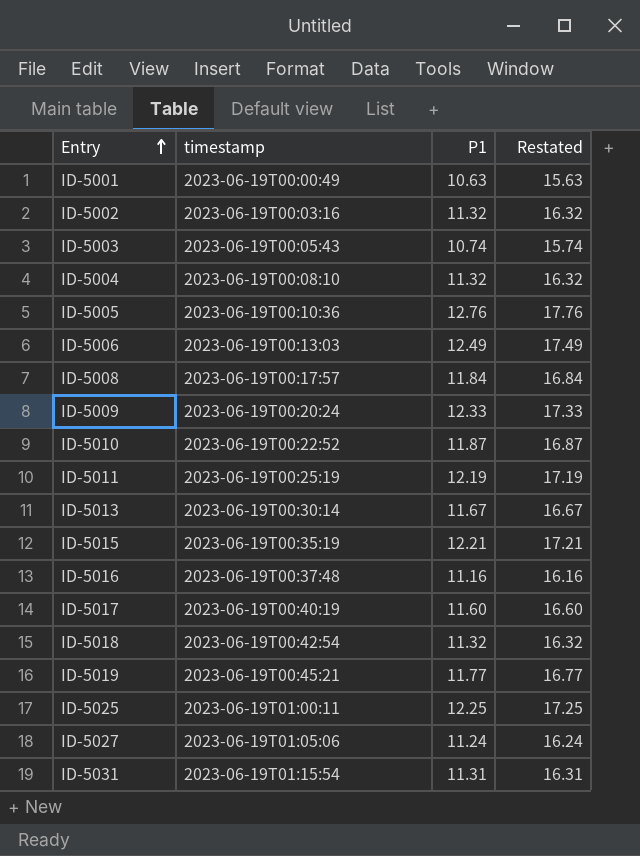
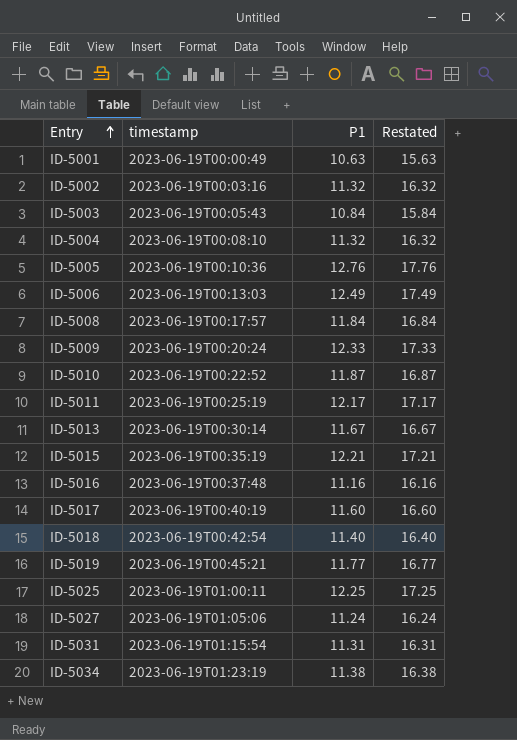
ID-5003 | P1: 10.74 -> 10.84
ID-5003 | Restated: 15.74 -> 15.84
ID-5011 | P1: 12.19 -> 12.17
ID-5011 | Restated: 17.19 -> 17.17
ID-5018 | P1: 11.32 -> 11.40
ID-5018 | Restated: 16.32 -> 16.40
row ID-5034: none -> 2023-06-19T01:23:19 | 11.38 | 16.38

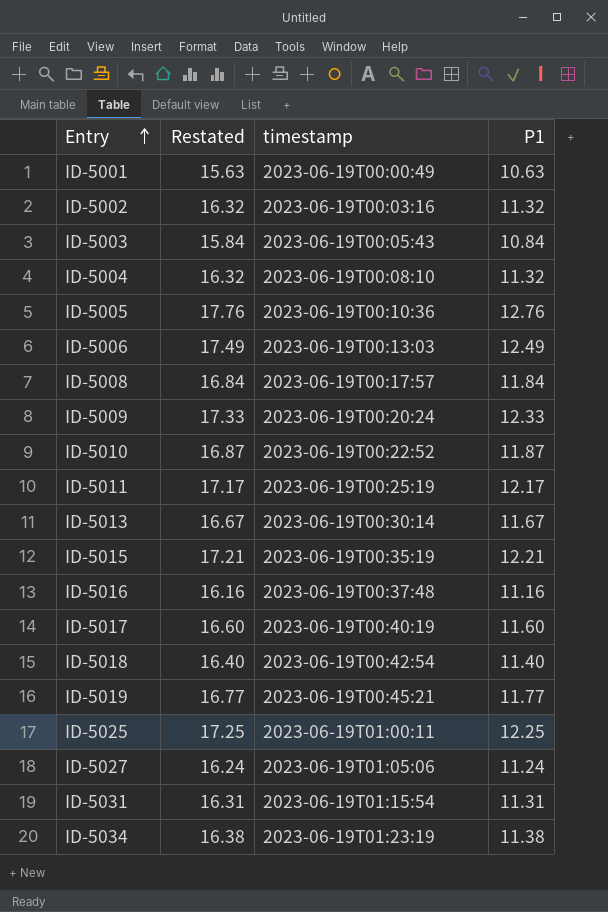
column Restated | position: 4 -> 2

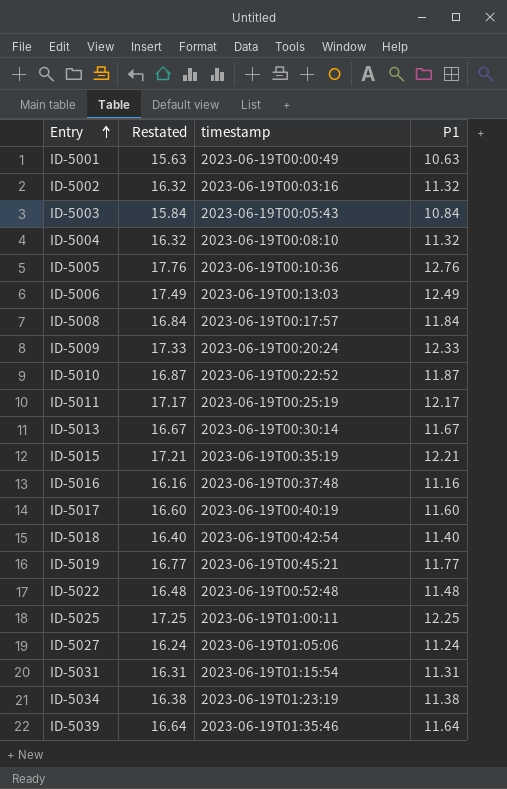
row ID-5022: none -> 16.48 | 2023-06-19T00:52:48 | 11.48
row ID-5039: none -> 16.64 | 2023-06-19T01:35:46 | 11.64

